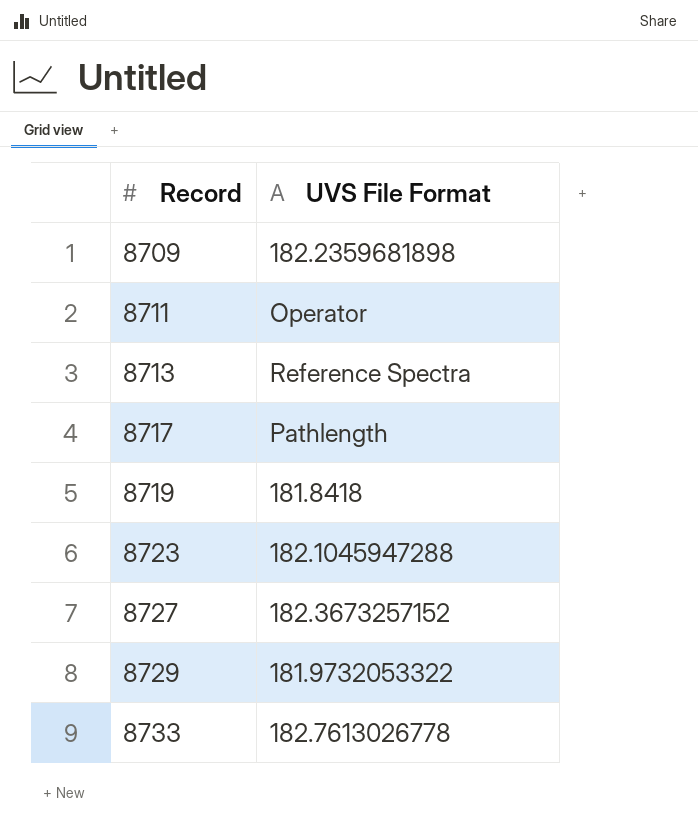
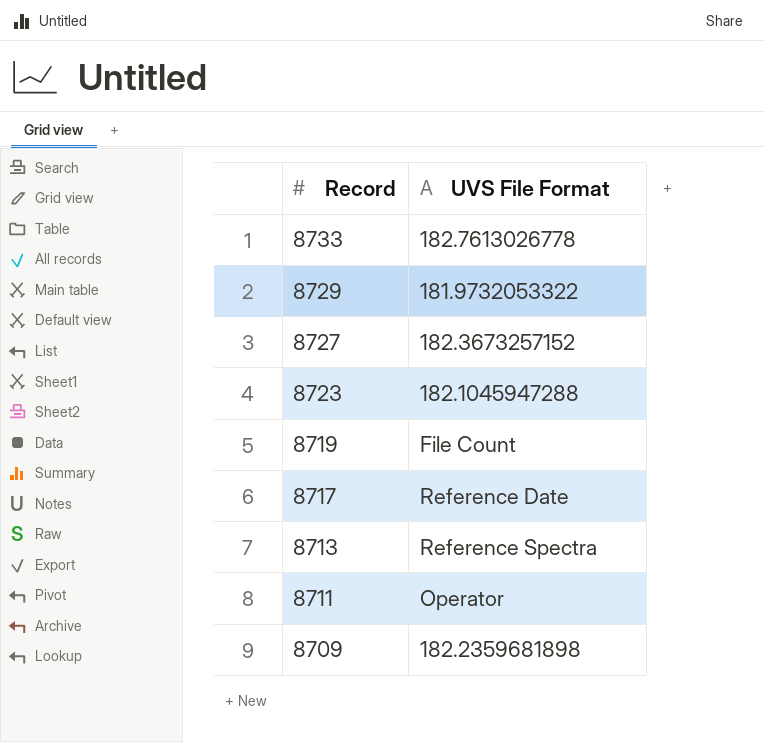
row order: Record ascending -> Record descending
8719 | UVS File Format: 181.8418 -> File Count
8717 | UVS File Format: Pathlength -> Reference Date

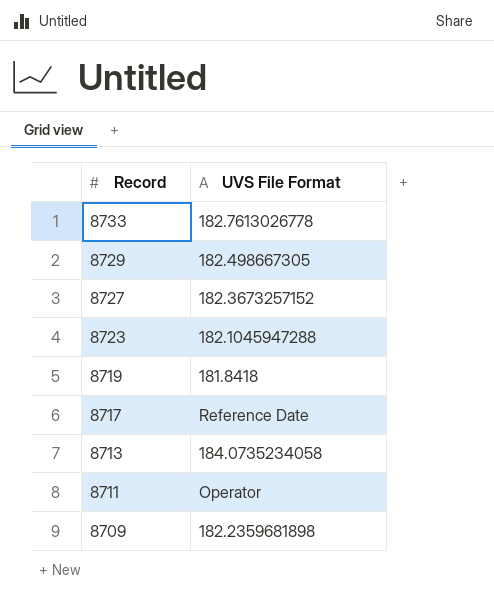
8729 | UVS File Format: 181.9732053322 -> 182.498667305
8719 | UVS File Format: File Count -> 181.8418
8713 | UVS File Format: Reference Spectra -> 184.0735234058

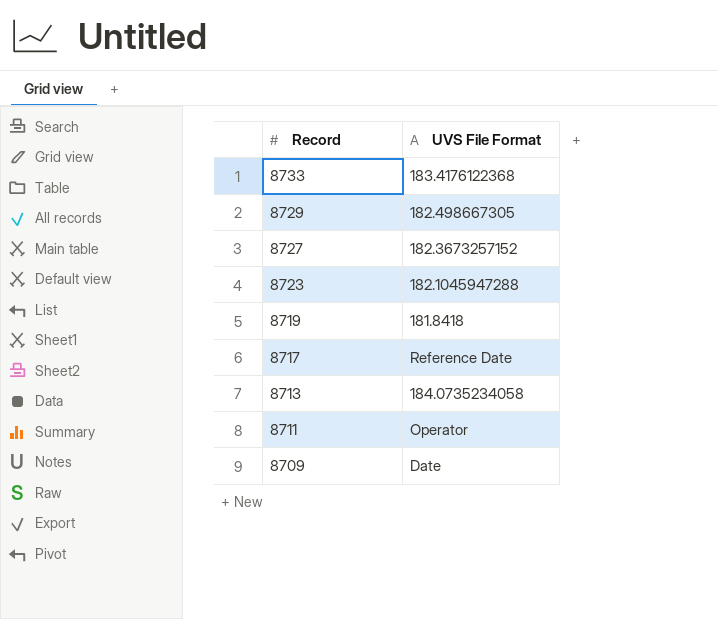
8733 | UVS File Format: 182.7613026778 -> 183.4176122368
8709 | UVS File Format: 182.2359681898 -> Date

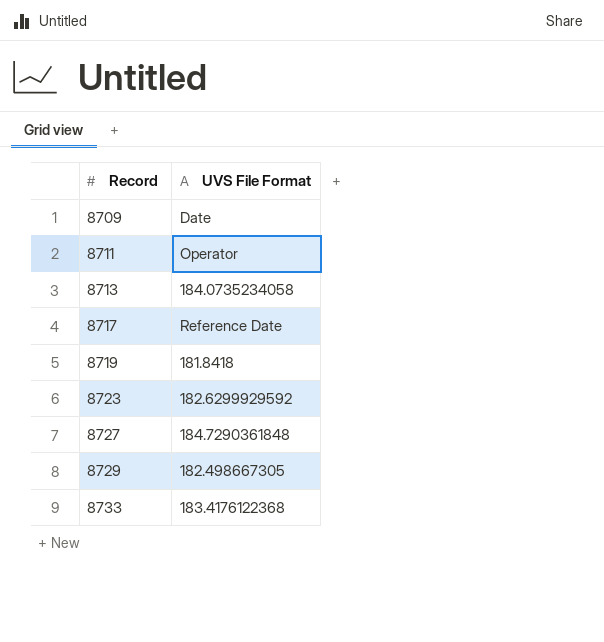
row order: Record descending -> Record ascending
8723 | UVS File Format: 182.1045947288 -> 182.6299929592
8727 | UVS File Format: 182.3673257152 -> 184.7290361848

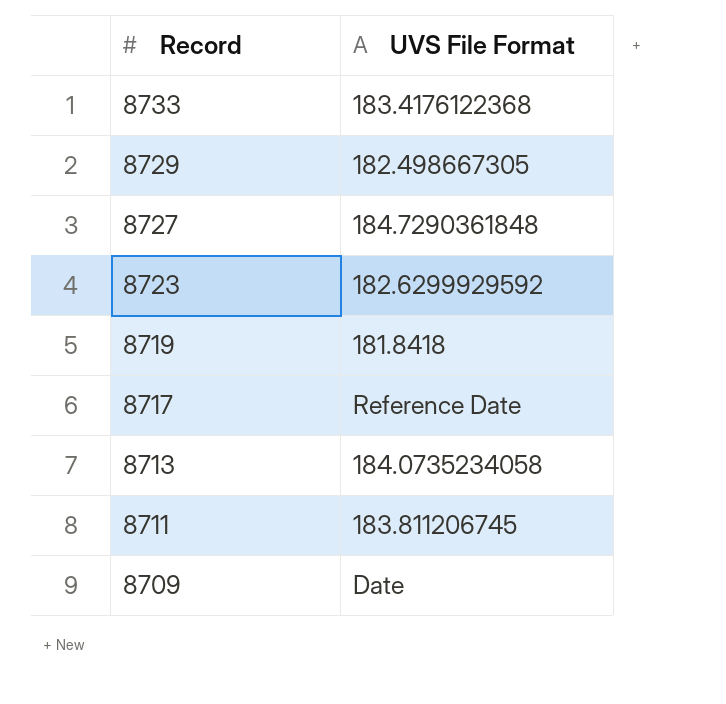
row order: Record ascending -> Record descending
8711 | UVS File Format: Operator -> 183.811206745

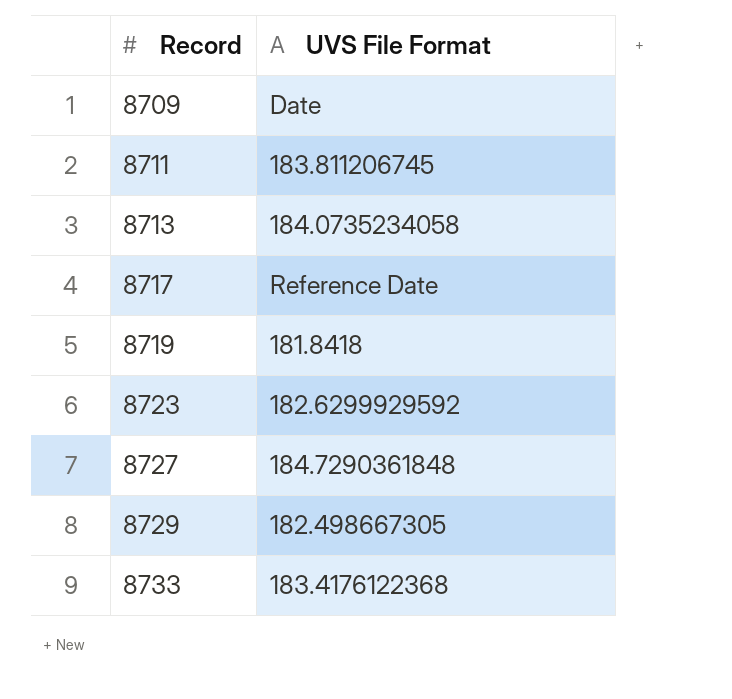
row order: Record descending -> Record ascending

